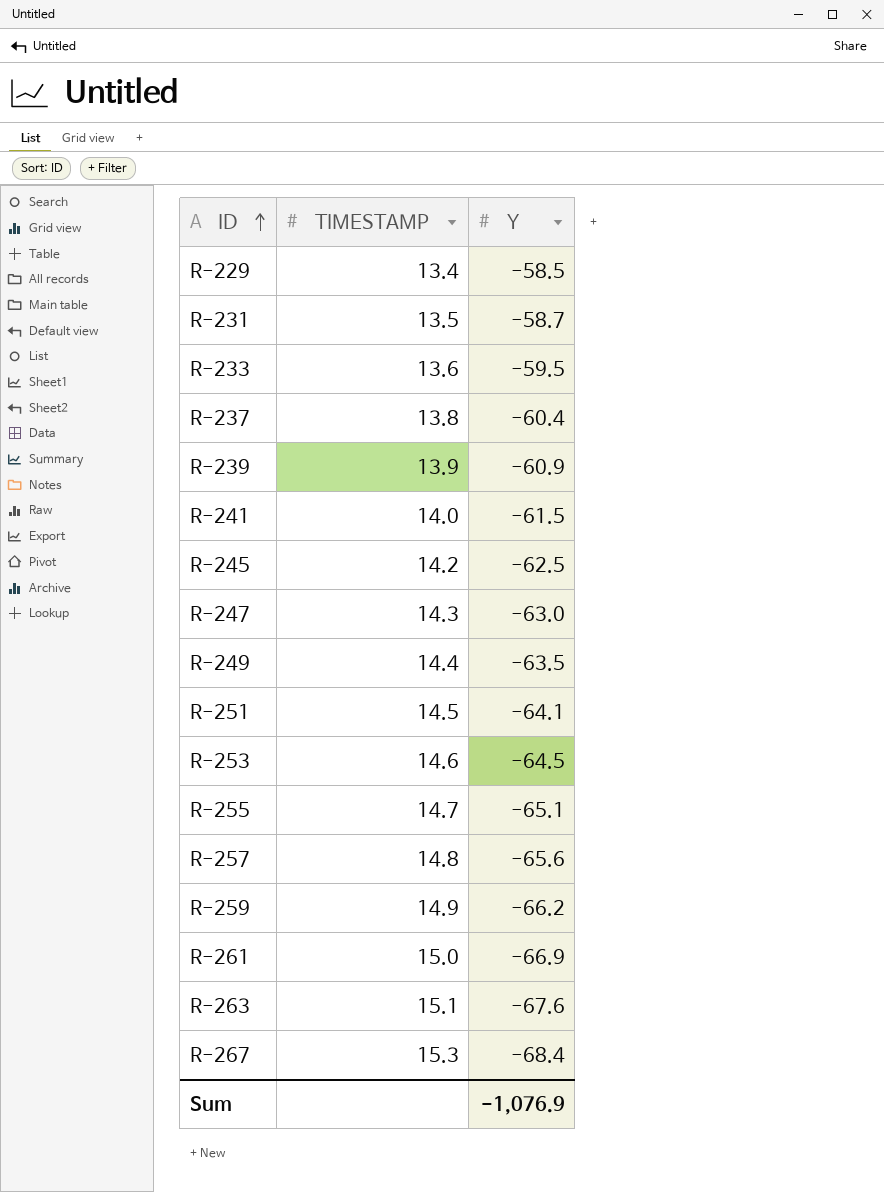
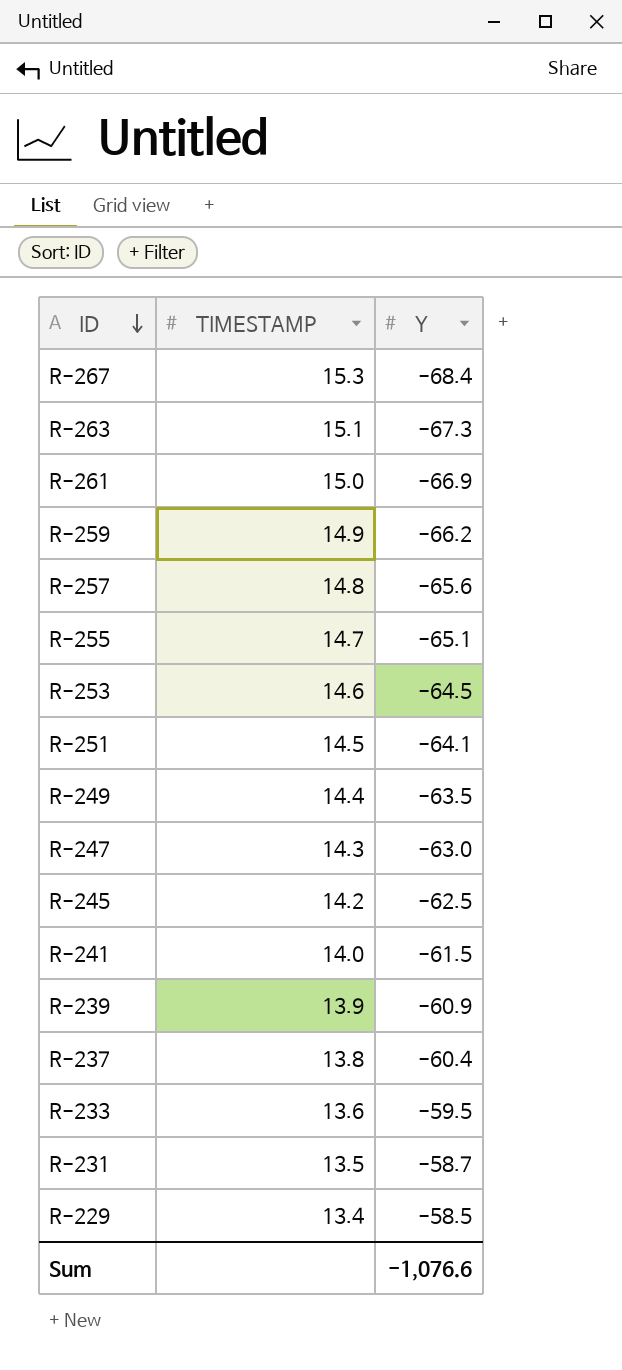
row order: ID ascending -> ID descending
R-263 | Y: -67.6 -> -67.3
Sum | Y: -1,076.9 -> -1,076.6

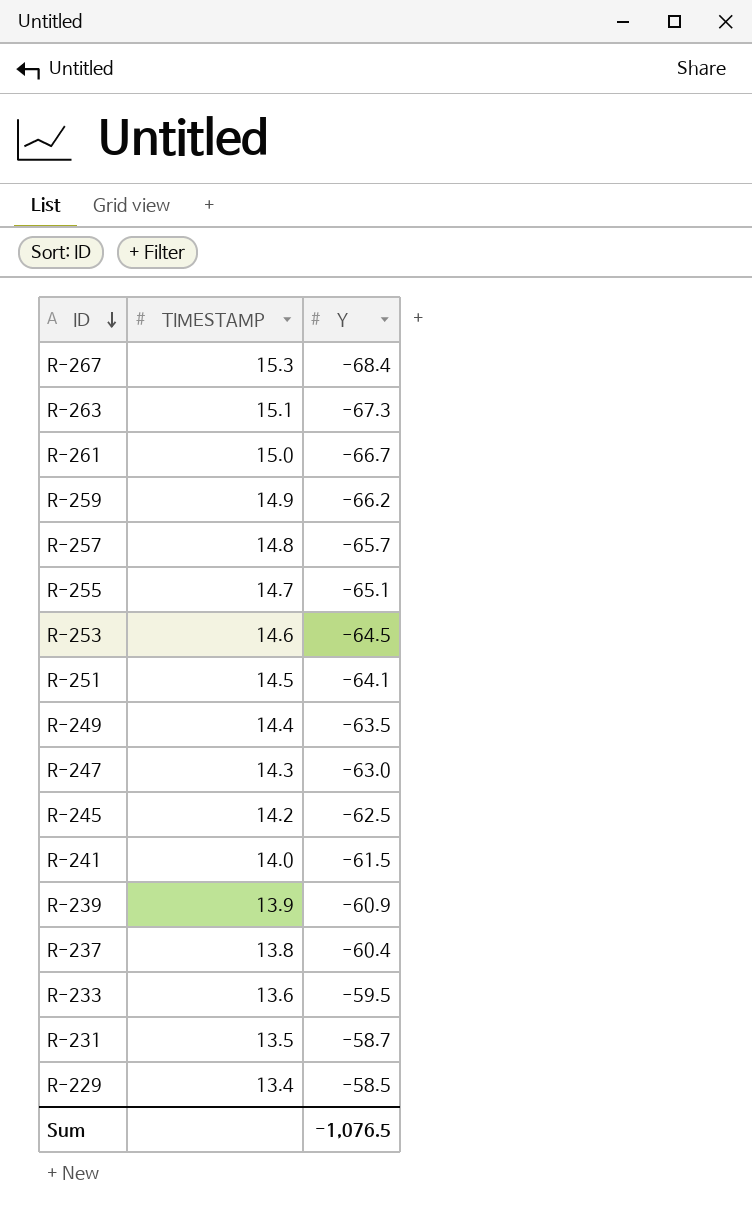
R-261 | Y: -66.9 -> -66.7
R-257 | Y: -65.6 -> -65.7
Sum | Y: -1,076.6 -> -1,076.5

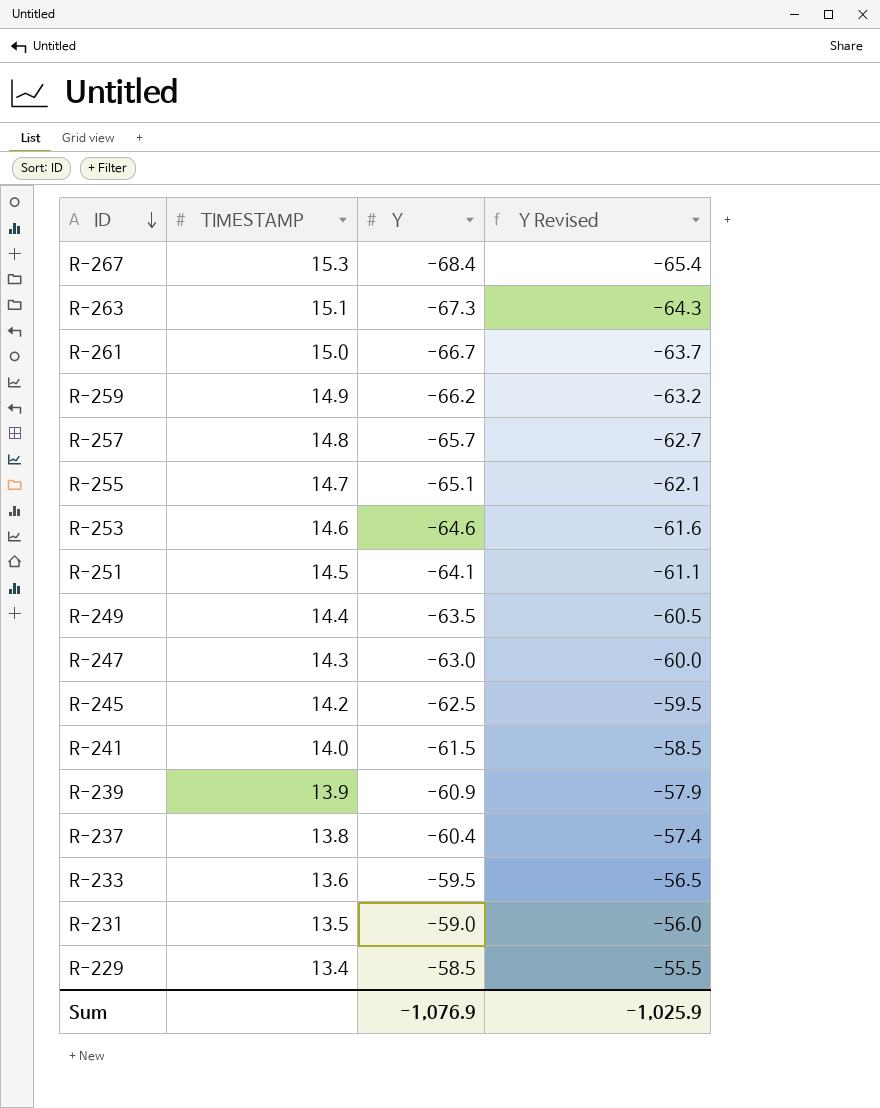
column Y Revised | formula: none -> [Y] + 3
R-253 | Y: -64.5 -> -64.6
R-231 | Y: -58.7 -> -59.0
Sum | Y: -1,076.5 -> -1,076.9

